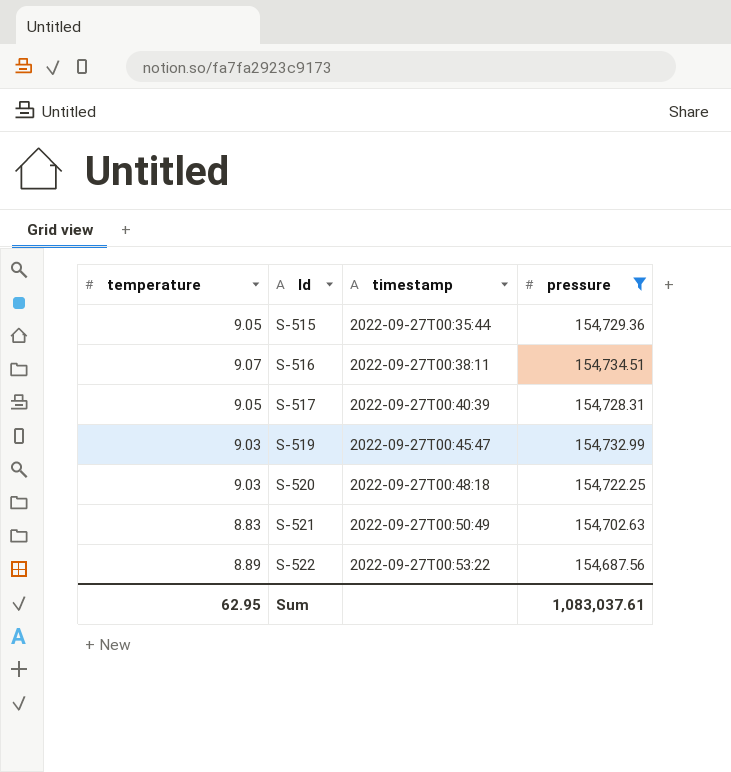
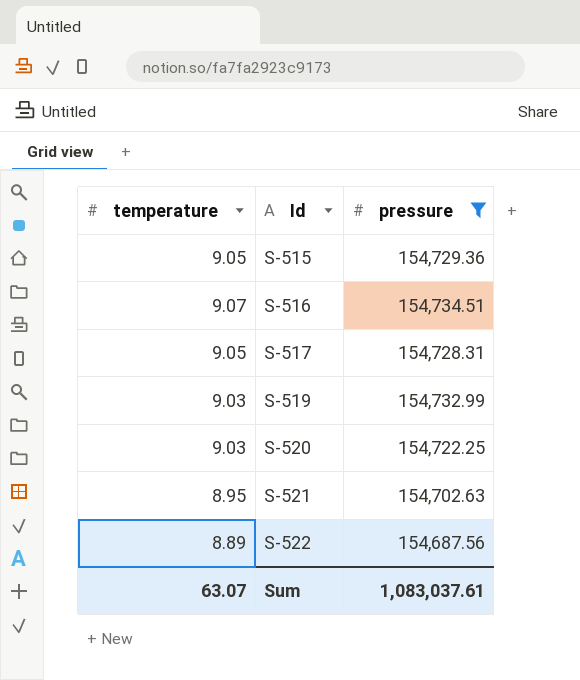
column timestamp | position: 3 -> none
S-521 | temperature: 8.83 -> 8.95
Sum | temperature: 62.95 -> 63.07

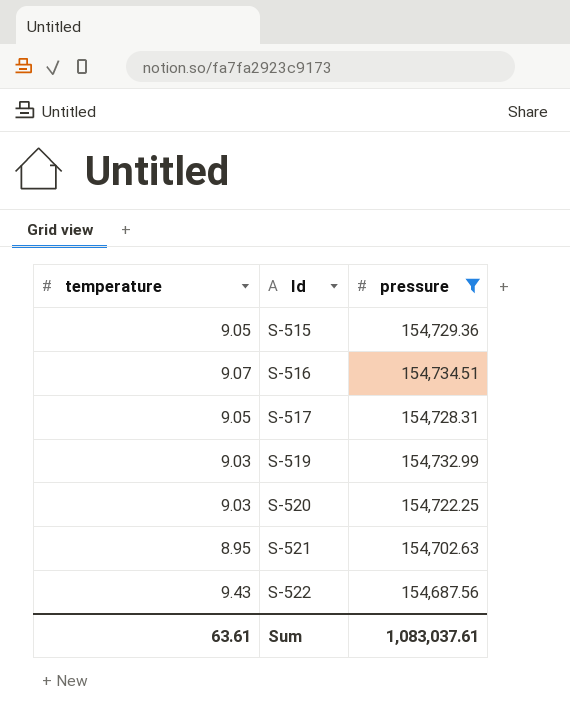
S-522 | temperature: 8.89 -> 9.43
Sum | temperature: 63.07 -> 63.61

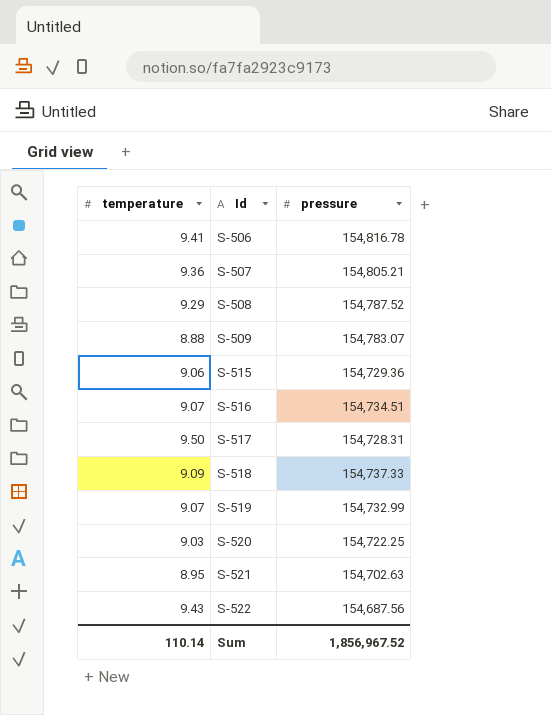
filter: pressure <= 154,734.51 -> none
S-515 | temperature: 9.05 -> 9.06
S-517 | temperature: 9.05 -> 9.50
S-519 | temperature: 9.03 -> 9.07
Sum | temperature: 63.61 -> 110.14
Sum | pressure: 1,083,037.61 -> 1,856,967.52

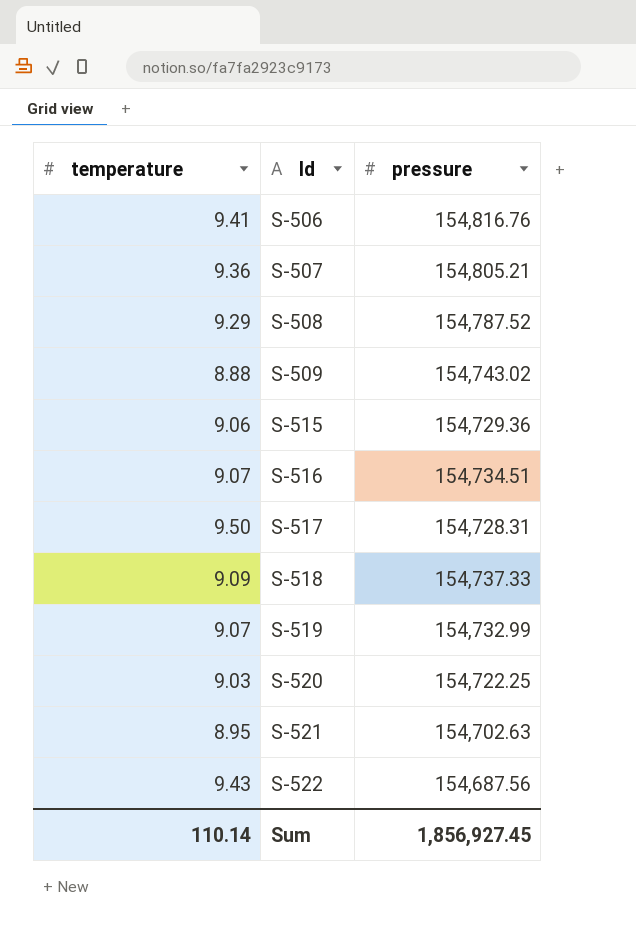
S-506 | pressure: 154,816.78 -> 154,816.76
S-509 | pressure: 154,783.07 -> 154,743.02
Sum | pressure: 1,856,967.52 -> 1,856,927.45

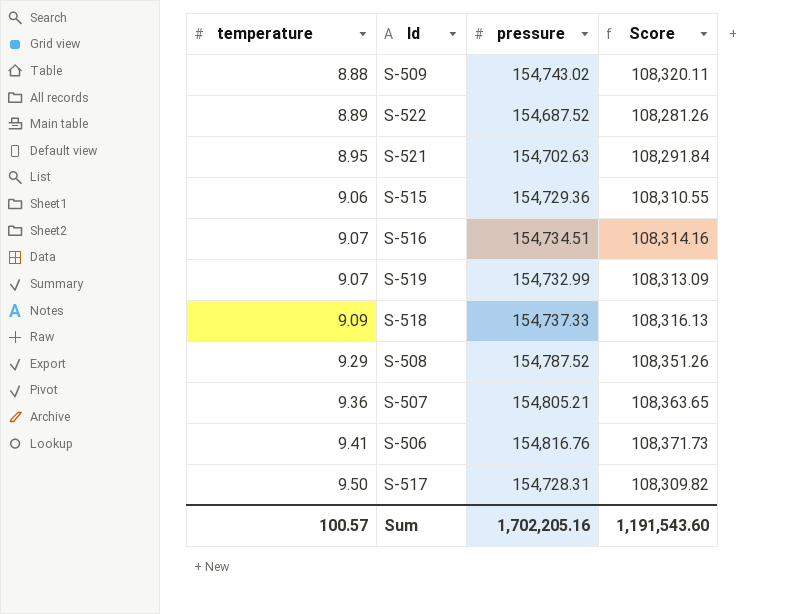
row order: Id ascending -> temperature ascending
column Score | formula: none -> [pressure] * 0.7
row S-520: 9.03 | 154,722.25 -> none
S-522 | temperature: 9.43 -> 8.89
S-522 | pressure: 154,687.56 -> 154,687.52
Sum | temperature: 110.14 -> 100.57
Sum | pressure: 1,856,927.45 -> 1,702,205.16

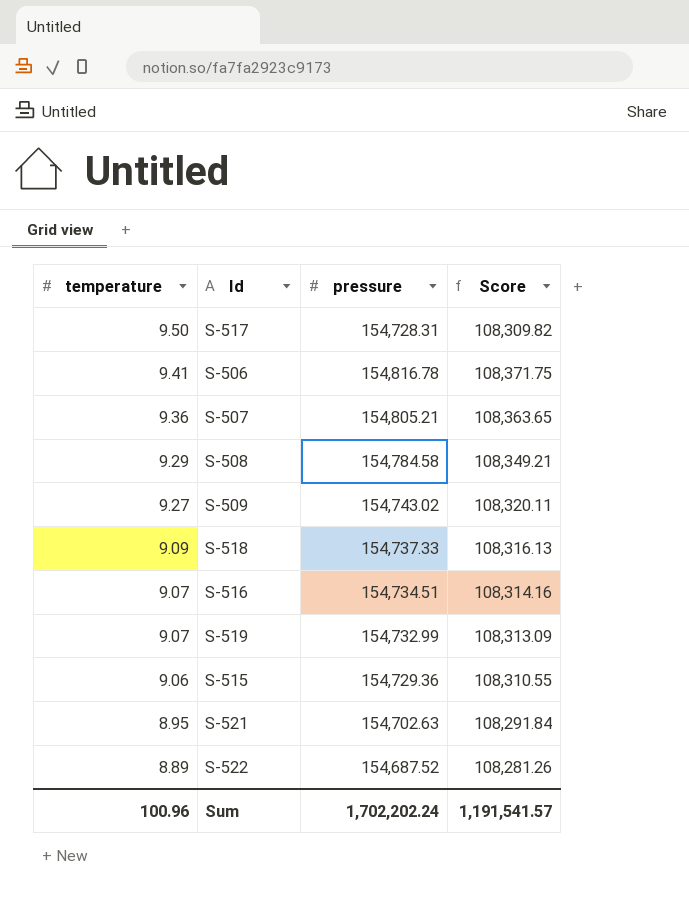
row order: temperature ascending -> temperature descending
S-506 | pressure: 154,816.76 -> 154,816.78
S-506 | Score: 108,371.73 -> 108,371.75
S-508 | pressure: 154,787.52 -> 154,784.58
S-508 | Score: 108,351.26 -> 108,349.21
S-509 | temperature: 8.88 -> 9.27
Sum | temperature: 100.57 -> 100.96
Sum | pressure: 1,702,205.16 -> 1,702,202.24
Sum | Score: 1,191,543.60 -> 1,191,541.57

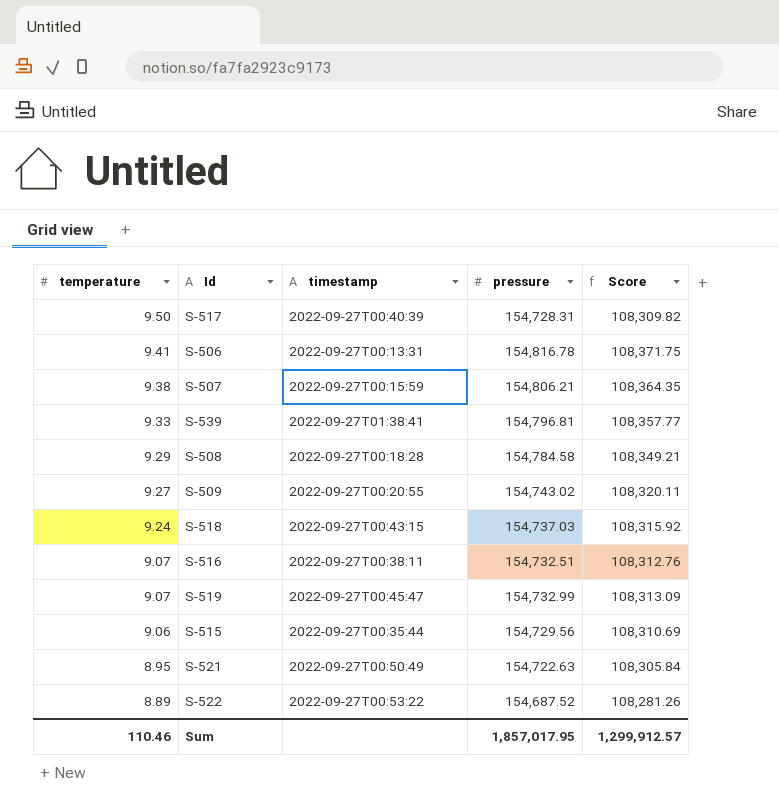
column timestamp | position: none -> 3
S-507 | temperature: 9.36 -> 9.38
S-507 | pressure: 154,805.21 -> 154,806.21
S-507 | Score: 108,363.65 -> 108,364.35
row S-539: none -> 9.33 | 2022-09-27T01:38:41 | 154,796.81 | 108,357.77
S-518 | temperature: 9.09 -> 9.24
S-518 | pressure: 154,737.33 -> 154,737.03
S-518 | Score: 108,316.13 -> 108,315.92
S-516 | pressure: 154,734.51 -> 154,732.51
S-516 | Score: 108,314.16 -> 108,312.76
S-515 | pressure: 154,729.36 -> 154,729.56
S-515 | Score: 108,310.55 -> 108,310.69
S-521 | pressure: 154,702.63 -> 154,722.63
S-521 | Score: 108,291.84 -> 108,305.84
Sum | temperature: 100.96 -> 110.46
Sum | pressure: 1,702,202.24 -> 1,857,017.95
Sum | Score: 1,191,541.57 -> 1,299,912.57

